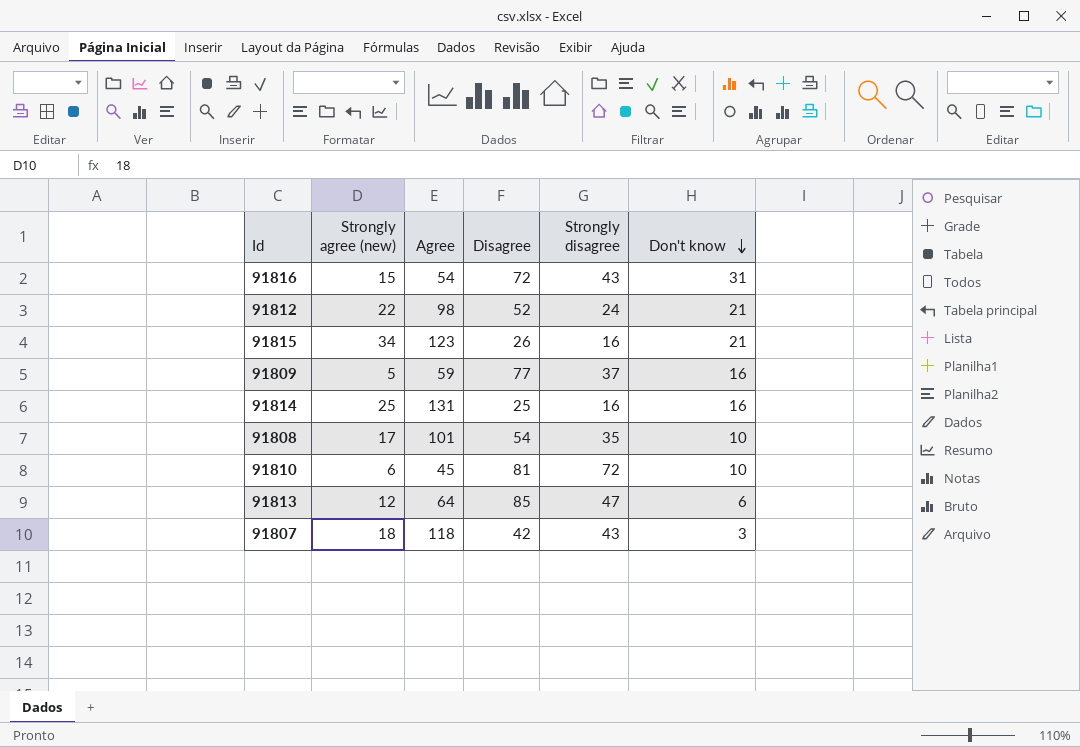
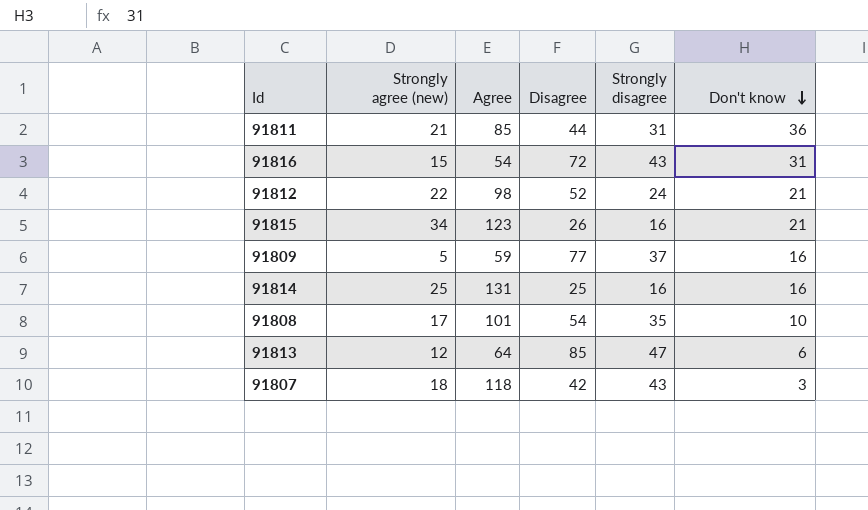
row 91810: 6 | 45 | 81 | 72 | 10 -> none
row 91811: none -> 21 | 85 | 44 | 31 | 36

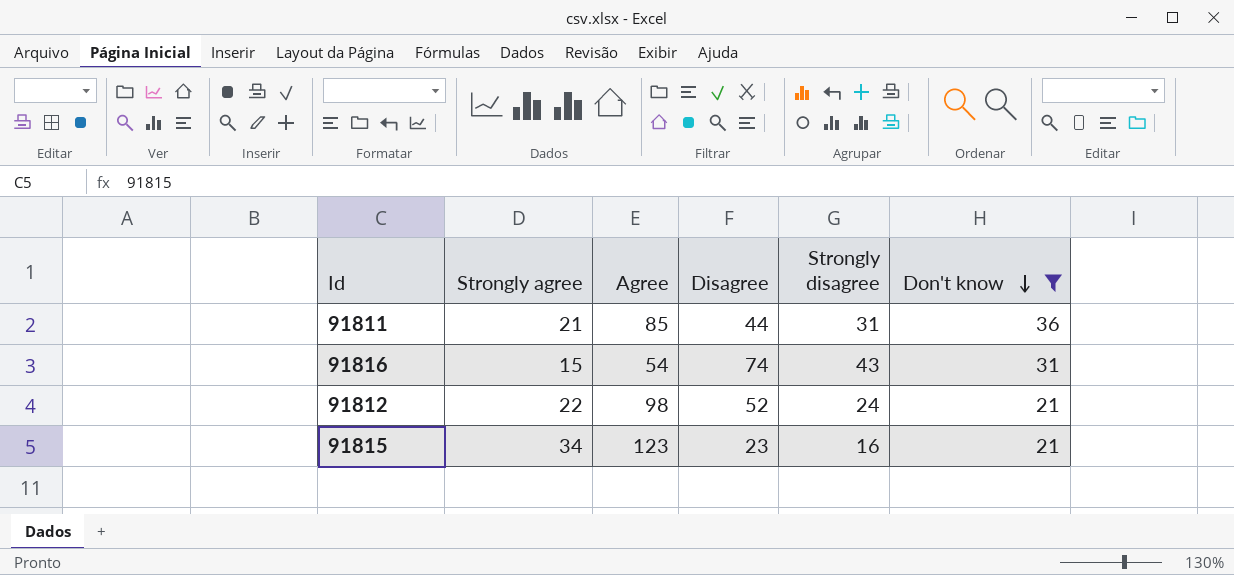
filter: none -> Don't know >= 21
column name: Strongly agree (new) -> Strongly agree
91816 | Disagree: 72 -> 74
91815 | Disagree: 26 -> 23

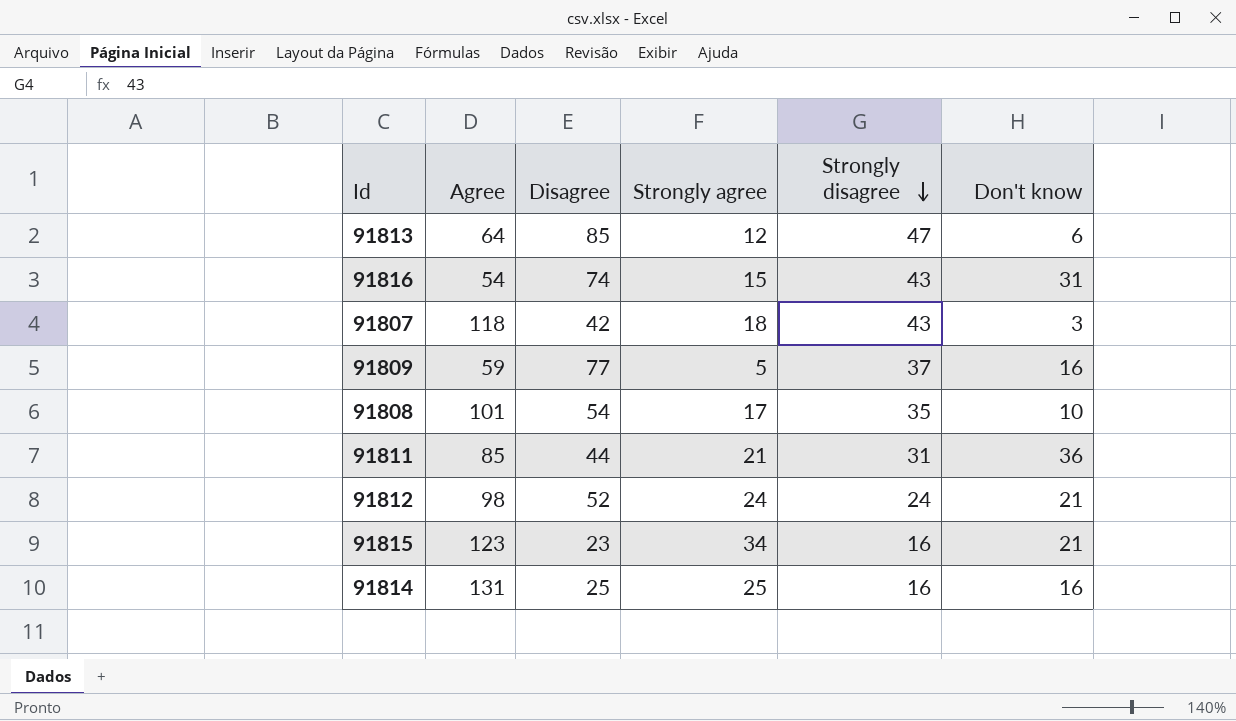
filter: Don't know >= 21 -> none
row order: Don't know descending -> Strongly disagree descending
column Strongly agree | position: 2 -> 4
91812 | Strongly agree: 22 -> 24

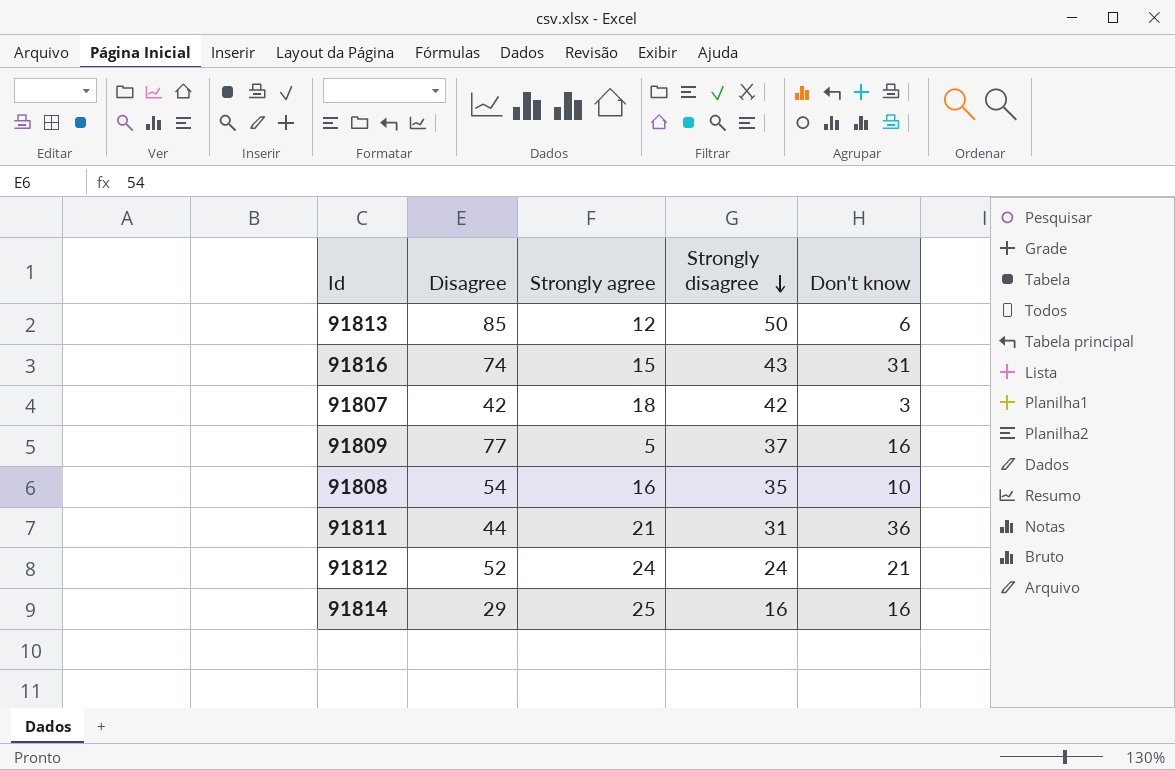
column Agree | position: 2 -> none
row 91815: 123 | 23 | 34 | 16 | 21 -> none
91813 | Strongly disagree: 47 -> 50
91807 | Strongly disagree: 43 -> 42
91808 | Strongly agree: 17 -> 16
91814 | Disagree: 25 -> 29

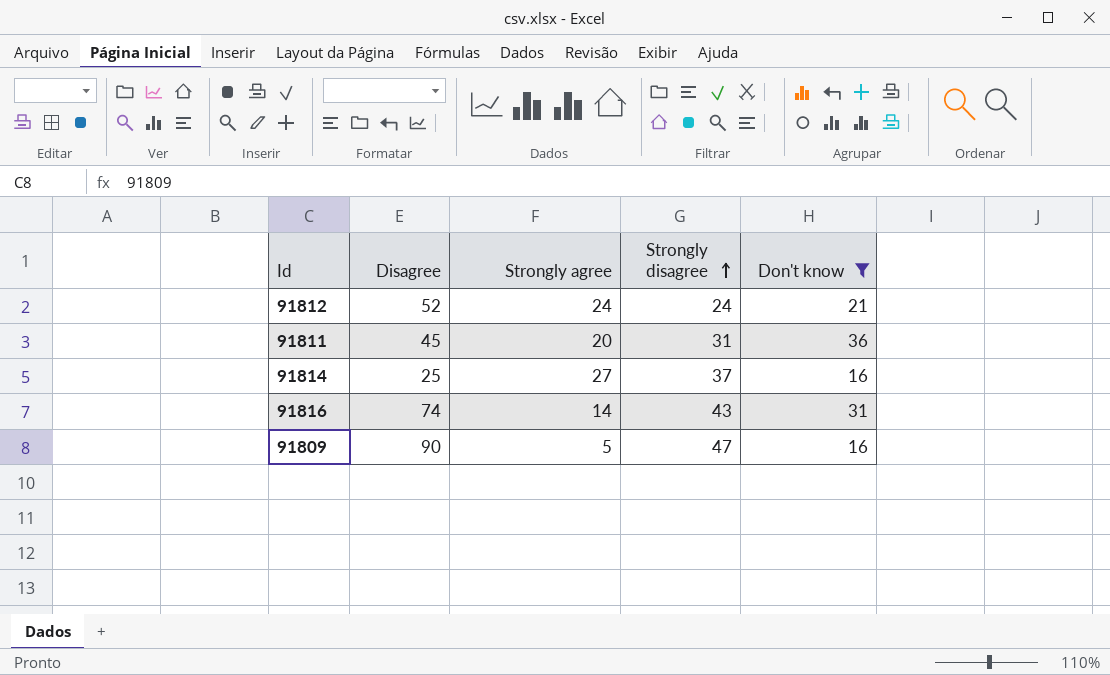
filter: none -> Don't know >= 16
row order: Strongly disagree descending -> Strongly disagree ascending
91811 | Disagree: 44 -> 45
91811 | Strongly agree: 21 -> 20
91814 | Disagree: 29 -> 25
91814 | Strongly agree: 25 -> 27
91814 | Strongly disagree: 16 -> 37
91816 | Strongly agree: 15 -> 14
91809 | Disagree: 77 -> 90
91809 | Strongly disagree: 37 -> 47

